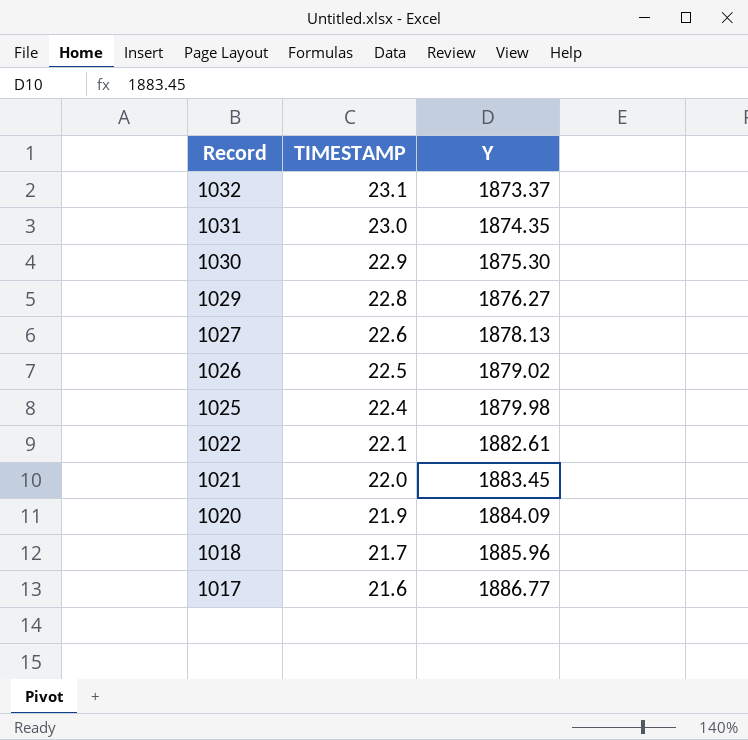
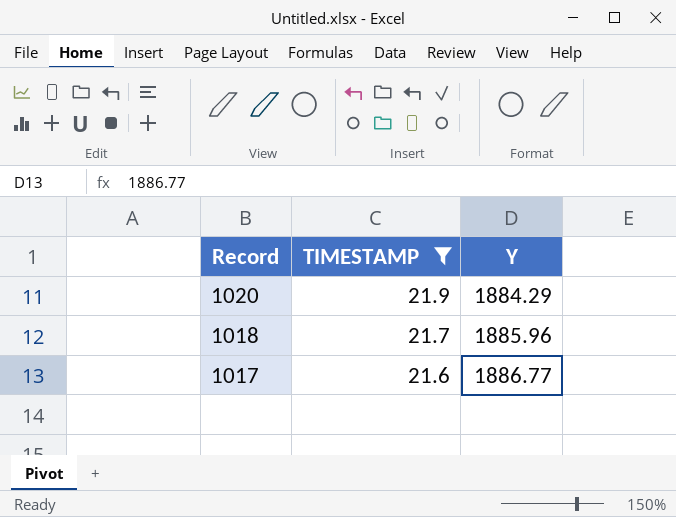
filter: none -> TIMESTAMP <= 21.9
1020 | Y: 1884.09 -> 1884.29

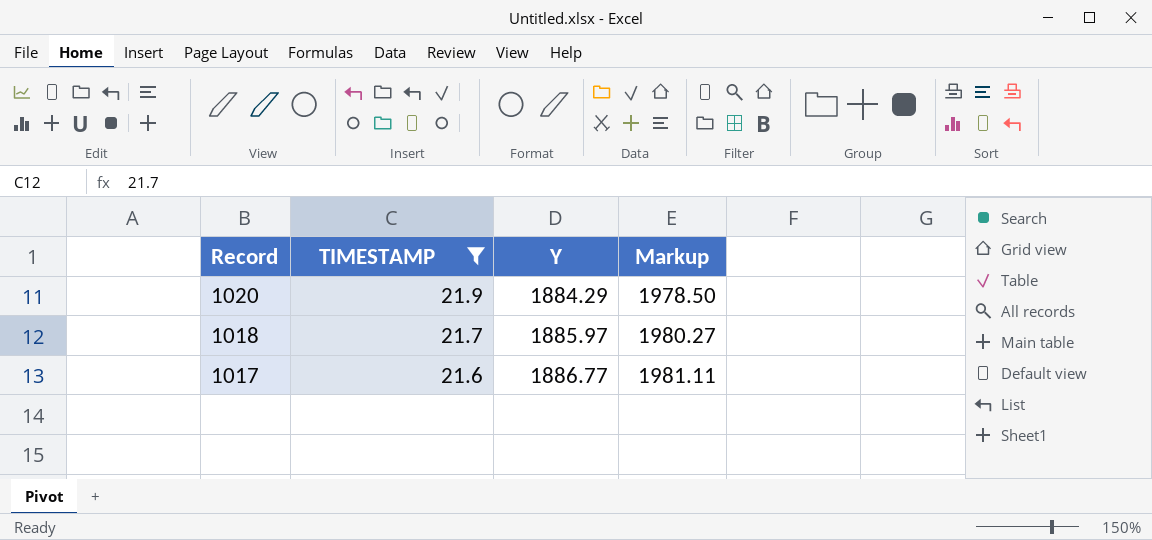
column Markup | formula: none -> [Y] * 1.05
1018 | Y: 1885.96 -> 1885.97

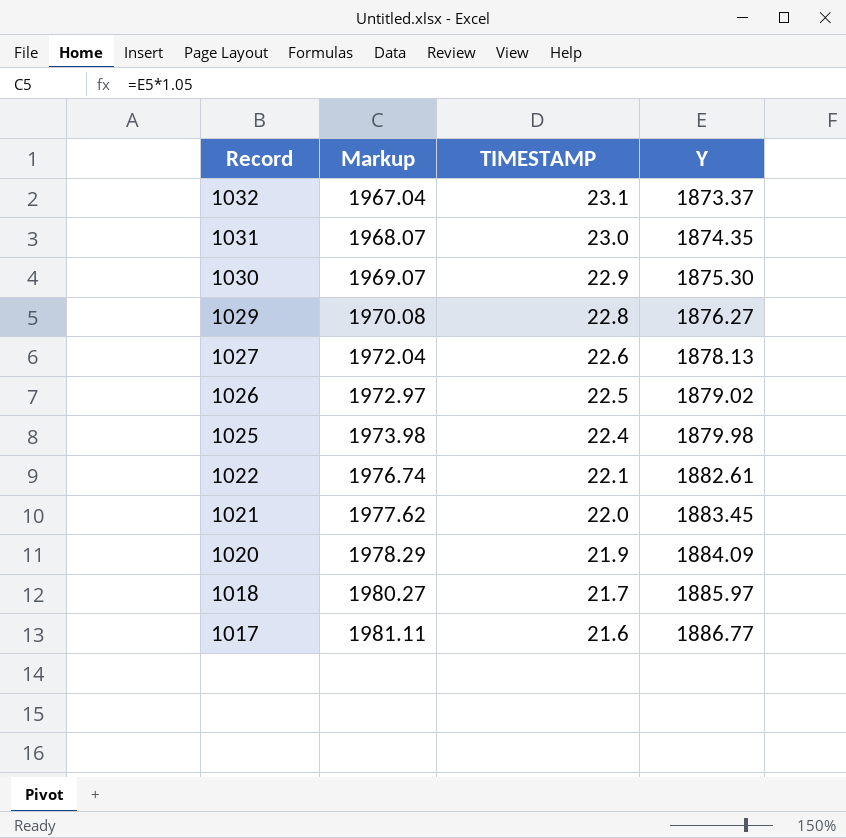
filter: TIMESTAMP <= 21.9 -> none
column Markup | position: 4 -> 2
1020 | Markup: 1978.50 -> 1978.29
1020 | Y: 1884.29 -> 1884.09

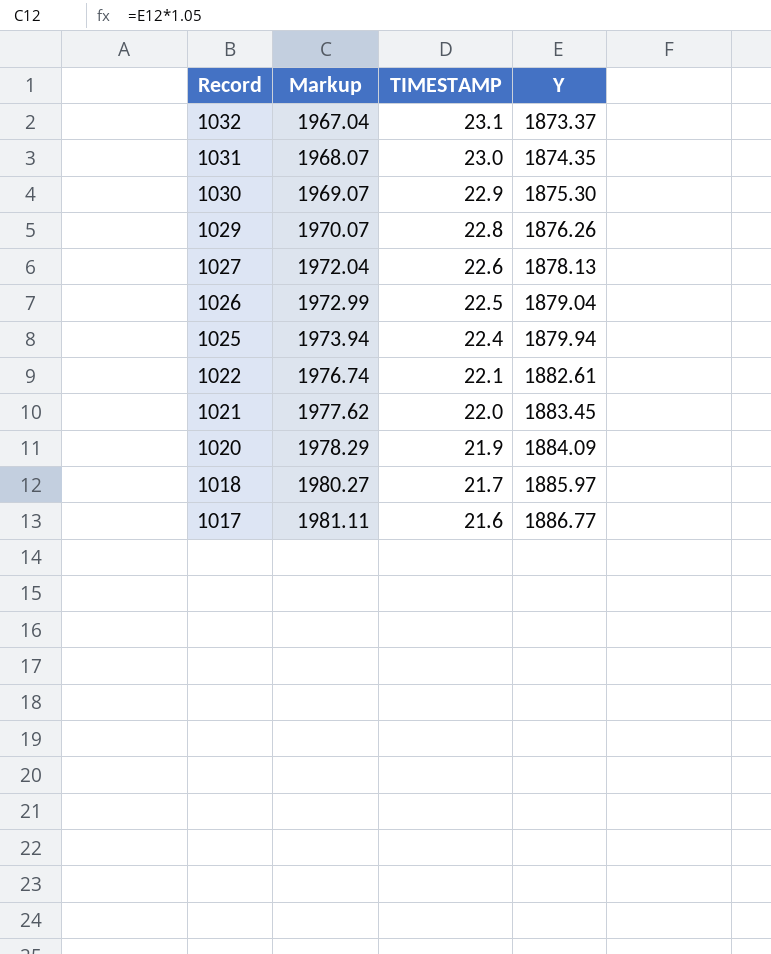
1029 | Markup: 1970.08 -> 1970.07
1029 | Y: 1876.27 -> 1876.26
1026 | Markup: 1972.97 -> 1972.99
1026 | Y: 1879.02 -> 1879.04
1025 | Markup: 1973.98 -> 1973.94
1025 | Y: 1879.98 -> 1879.94

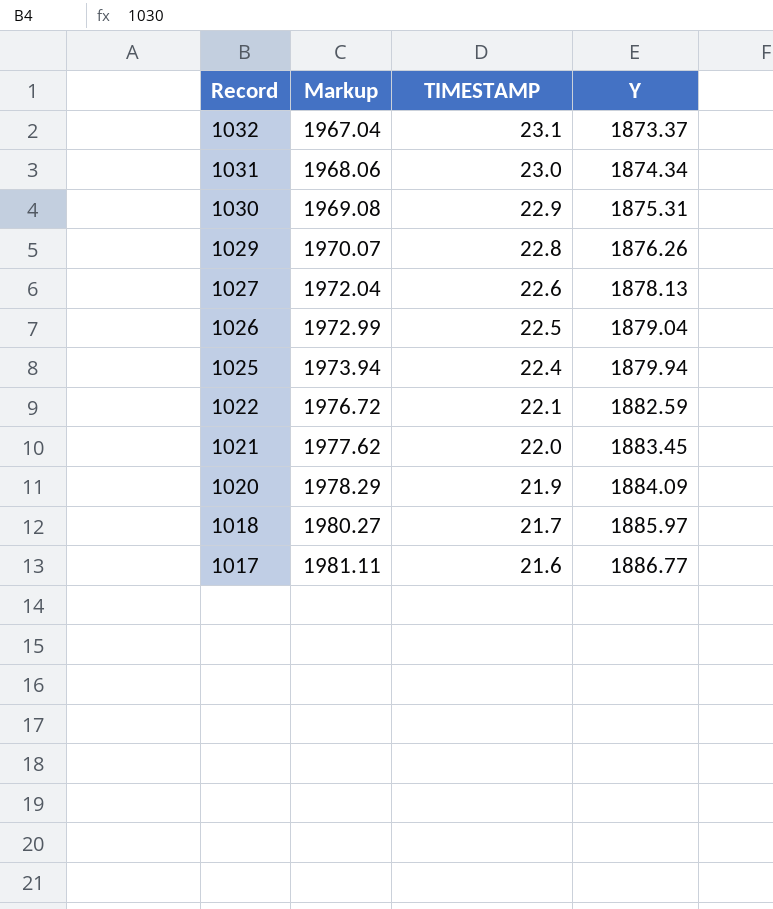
1031 | Markup: 1968.07 -> 1968.06
1031 | Y: 1874.35 -> 1874.34
1030 | Markup: 1969.07 -> 1969.08
1030 | Y: 1875.30 -> 1875.31
1022 | Markup: 1976.74 -> 1976.72
1022 | Y: 1882.61 -> 1882.59

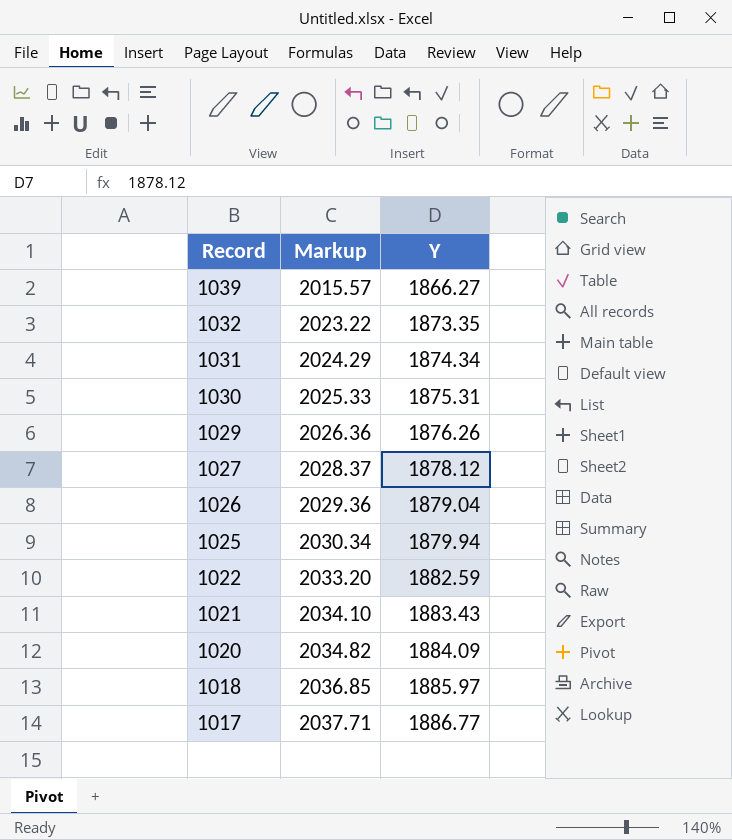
column TIMESTAMP | position: 3 -> none
column Markup | formula: [Y] * 1.05 -> [Y] * 1.08
row 1039: none -> 2015.57 | 1866.27
1032 | Y: 1873.37 -> 1873.35
1027 | Y: 1878.13 -> 1878.12
1021 | Y: 1883.45 -> 1883.43

